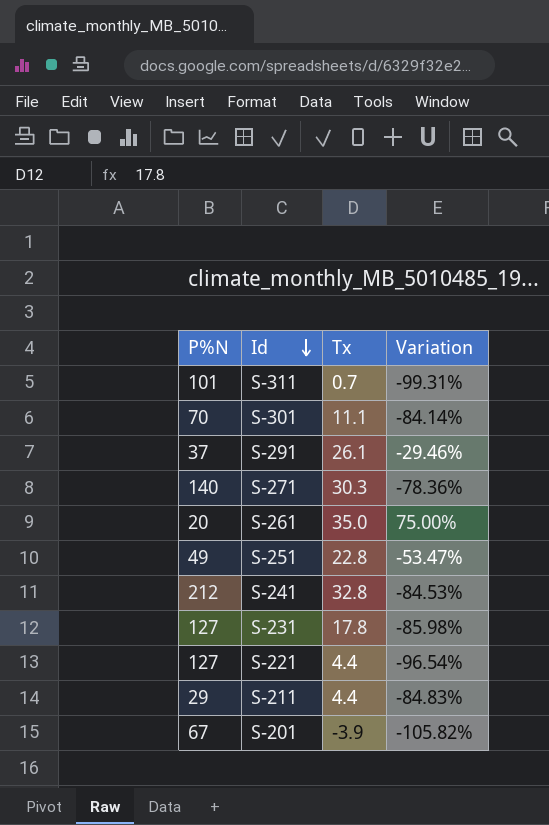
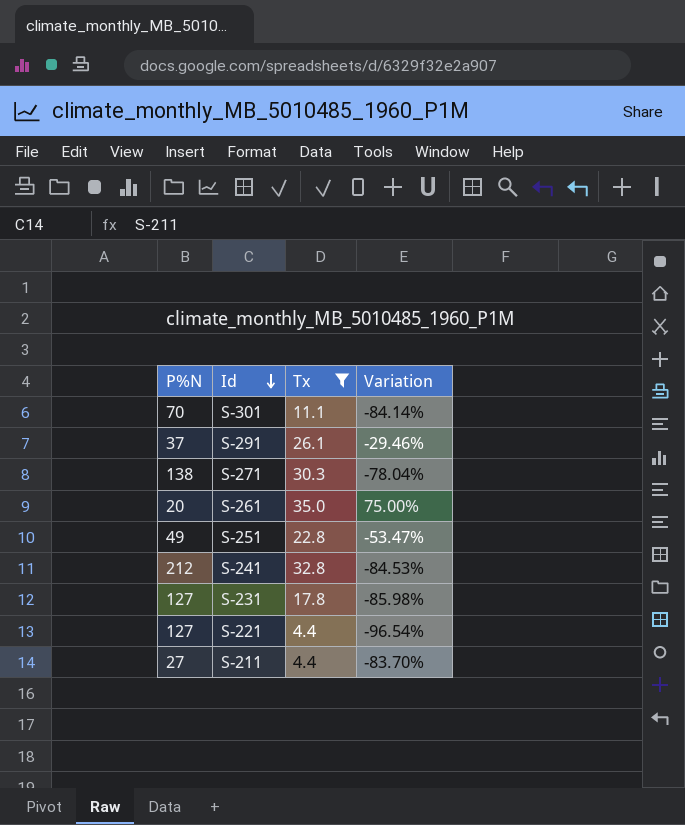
filter: none -> Tx >= 4.4
S-271 | P%N: 140 -> 138
S-271 | Variation: -78.36% -> -78.04%
S-211 | P%N: 29 -> 27
S-211 | Variation: -84.83% -> -83.70%

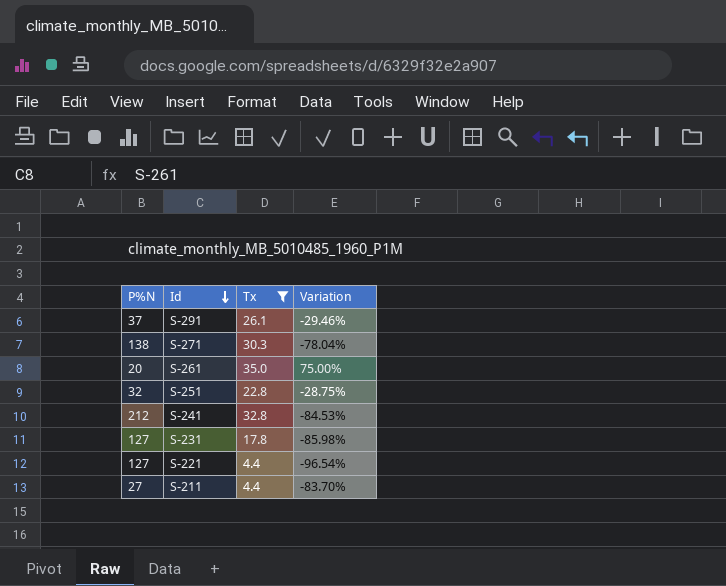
row S-301: 70 | 11.1 | -84.14% -> none
S-251 | P%N: 49 -> 32
S-251 | Variation: -53.47% -> -28.75%

